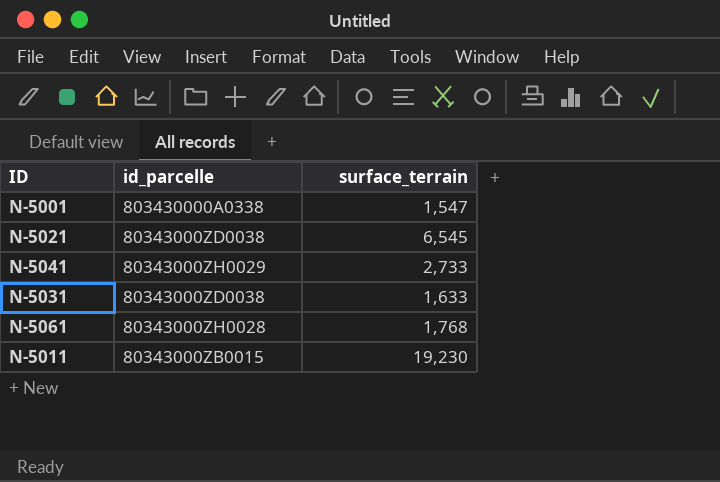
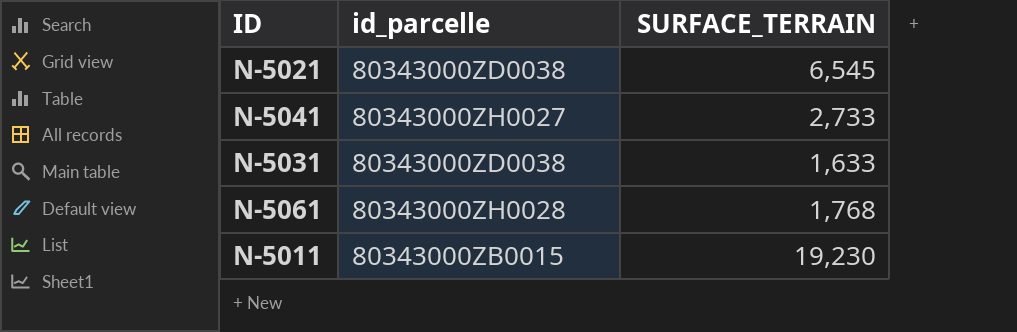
column name: surface_terrain -> SURFACE_TERRAIN
row N-5001: 803430000A0338 | 1,547 -> none
N-5041 | id_parcelle: 80343000ZH0029 -> 80343000ZH0027

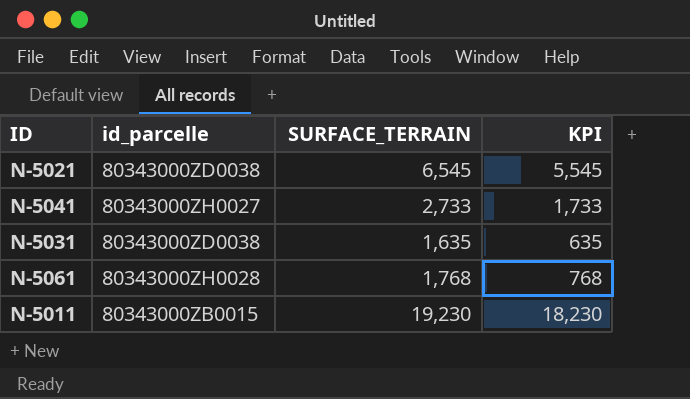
column KPI | formula: none -> [SURFACE_TERRAIN] - 1000
N-5031 | SURFACE_TERRAIN: 1,633 -> 1,635

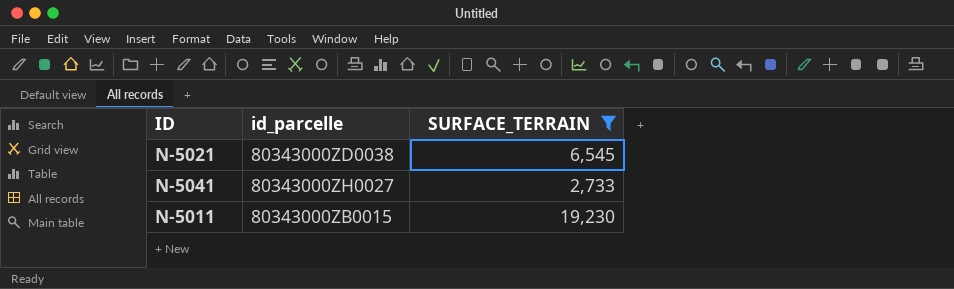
filter: none -> SURFACE_TERRAIN >= 2,733
column KPI | formula: [SURFACE_TERRAIN] - 1000 -> none

